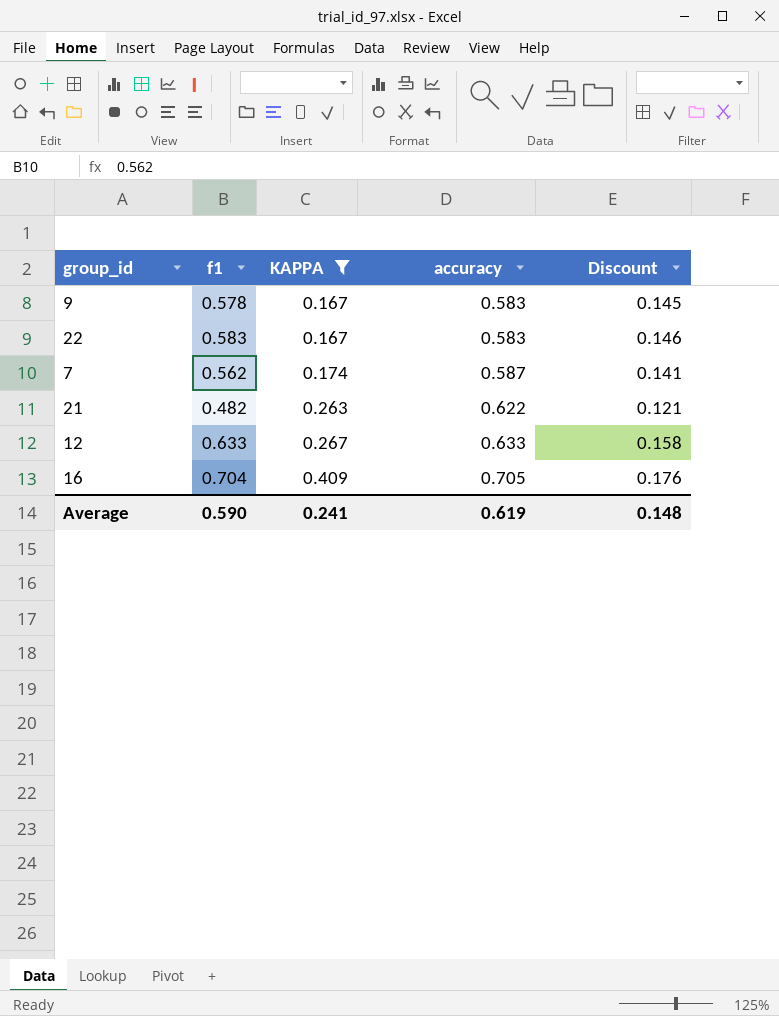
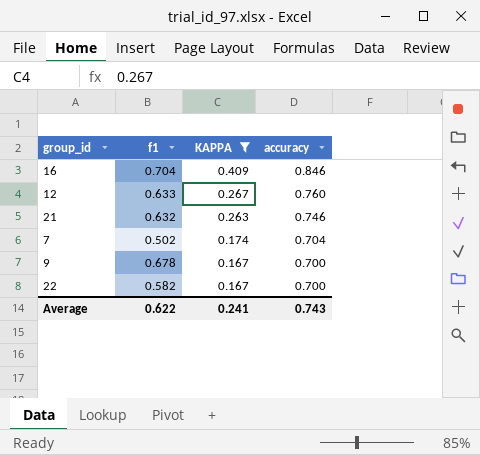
row order: KAPPA ascending -> KAPPA descending
column Discount | formula: [f1] * 0.25 -> none
16 | accuracy: 0.705 -> 0.846
12 | accuracy: 0.633 -> 0.760
21 | f1: 0.482 -> 0.632
21 | accuracy: 0.622 -> 0.746
7 | f1: 0.562 -> 0.502
7 | accuracy: 0.587 -> 0.704
9 | f1: 0.578 -> 0.678
9 | accuracy: 0.583 -> 0.700
22 | f1: 0.583 -> 0.582
22 | accuracy: 0.583 -> 0.700
Average | f1: 0.590 -> 0.622
Average | accuracy: 0.619 -> 0.743

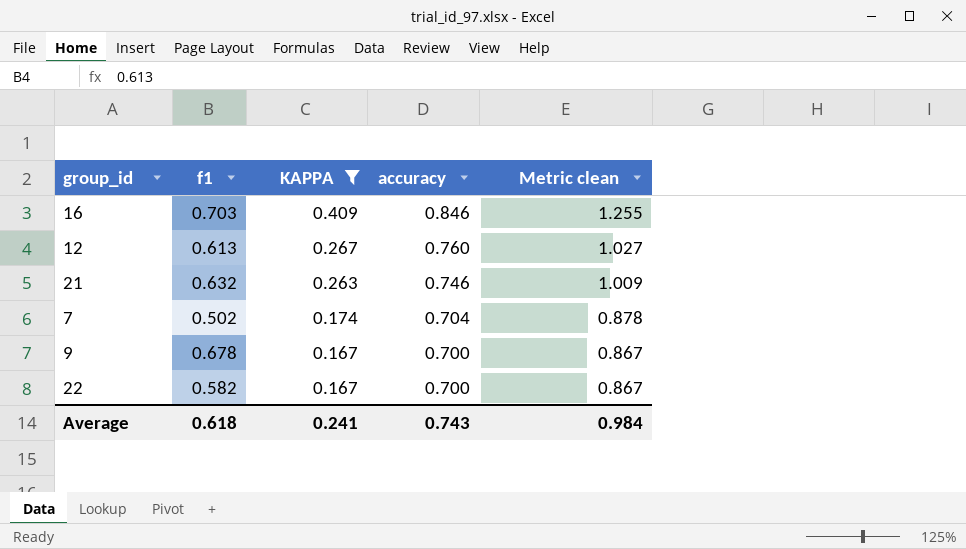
column Metric clean | formula: none -> [KAPPA] + [accuracy]
16 | f1: 0.704 -> 0.703
12 | f1: 0.633 -> 0.613
Average | f1: 0.622 -> 0.618

